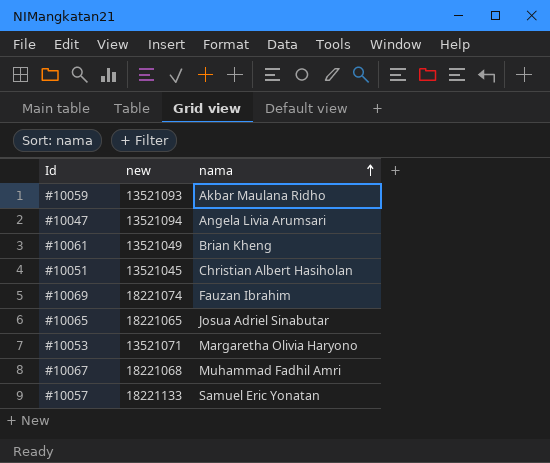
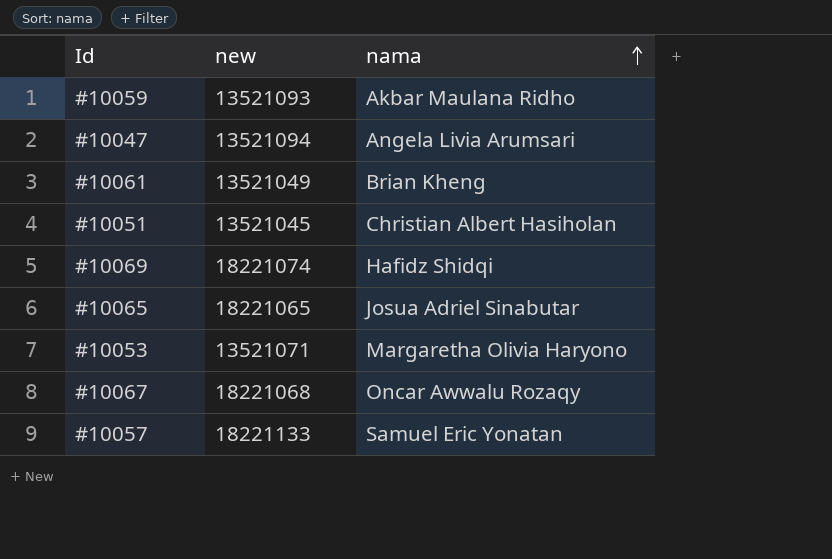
#10069 | nama: Fauzan Ibrahim -> Hafidz Shidqi
#10067 | nama: Muhammad Fadhil Amri -> Oncar Awwalu Rozaqy

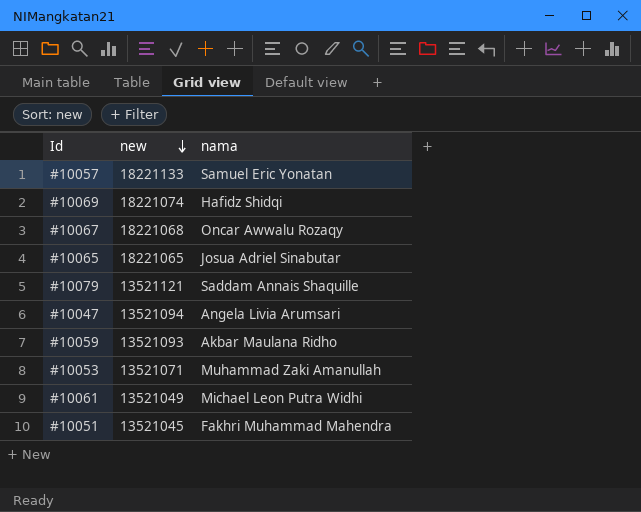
row order: nama ascending -> new descending
row #10079: none -> 13521121 | Saddam Annais Shaquille
#10053 | nama: Margaretha Olivia Haryono -> Muhammad Zaki Amanullah
#10061 | nama: Brian Kheng -> Michael Leon Putra Widhi
#10051 | nama: Christian Albert Hasiholan -> Fakhri Muhammad Mahendra

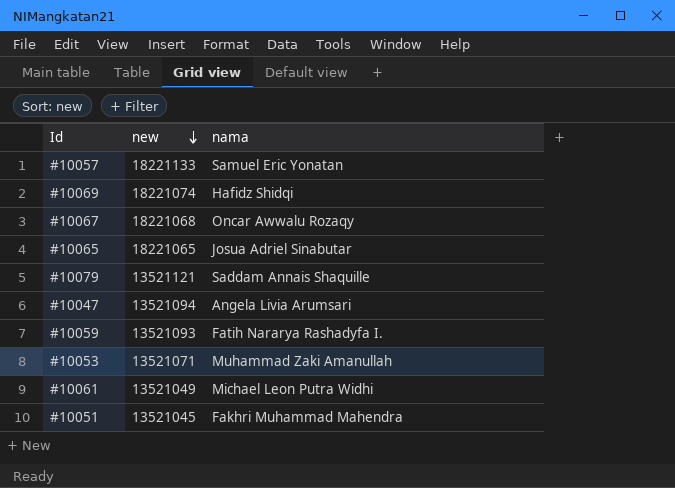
#10059 | nama: Akbar Maulana Ridho -> Fatih Nararya Rashadyfa I.

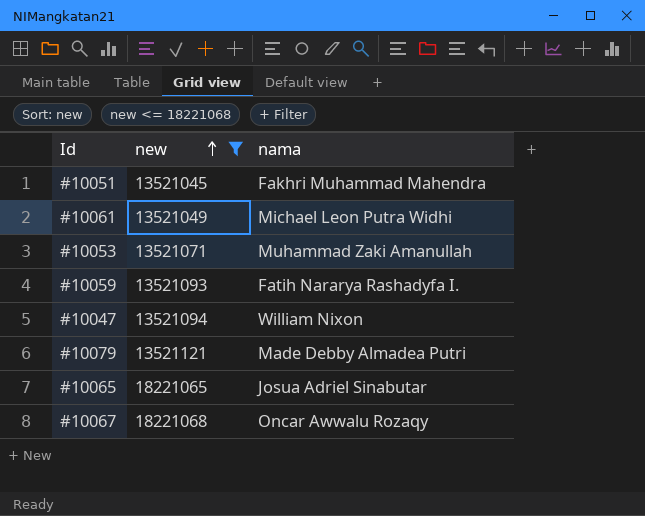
filter: none -> new <= 18221068
row order: new descending -> new ascending
#10047 | nama: Angela Livia Arumsari -> William Nixon
#10079 | nama: Saddam Annais Shaquille -> Made Debby Almadea Putri

